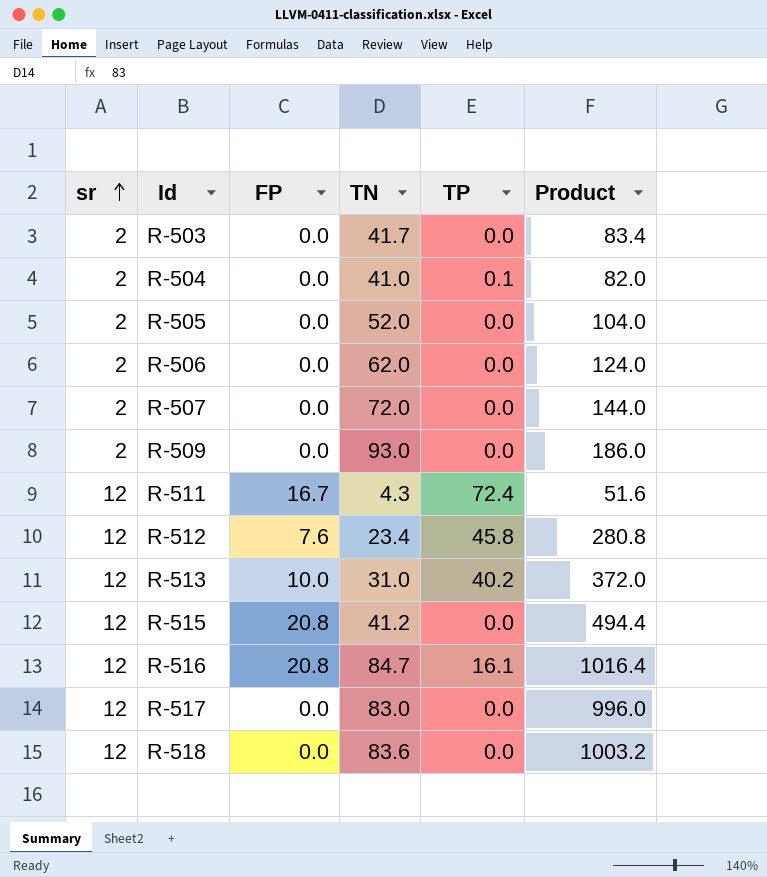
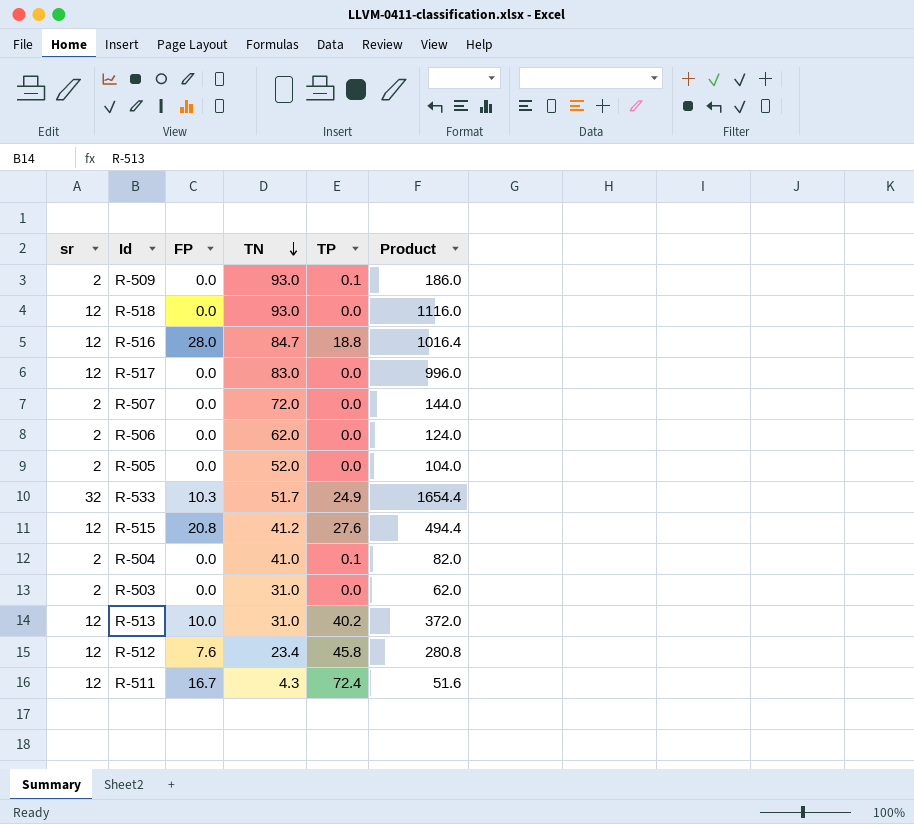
row order: sr ascending -> TN descending
R-509 | TP: 0.0 -> 0.1
R-518 | TN: 83.6 -> 93.0
R-518 | Product: 1003.2 -> 1116.0
R-516 | FP: 20.8 -> 28.0
R-516 | TP: 16.1 -> 18.8
row R-533: none -> 32 | 10.3 | 51.7 | 24.9 | 1654.4
R-515 | TP: 0.0 -> 27.6
R-503 | TN: 41.7 -> 31.0
R-503 | Product: 83.4 -> 62.0

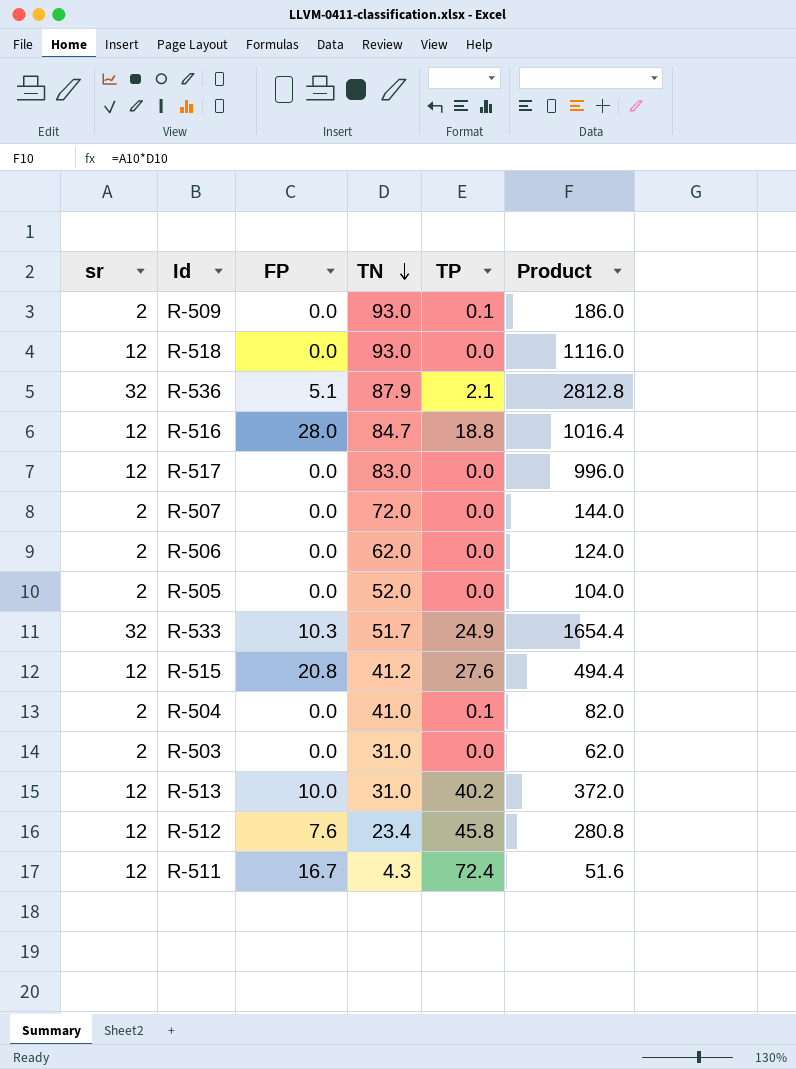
row R-536: none -> 32 | 5.1 | 87.9 | 2.1 | 2812.8

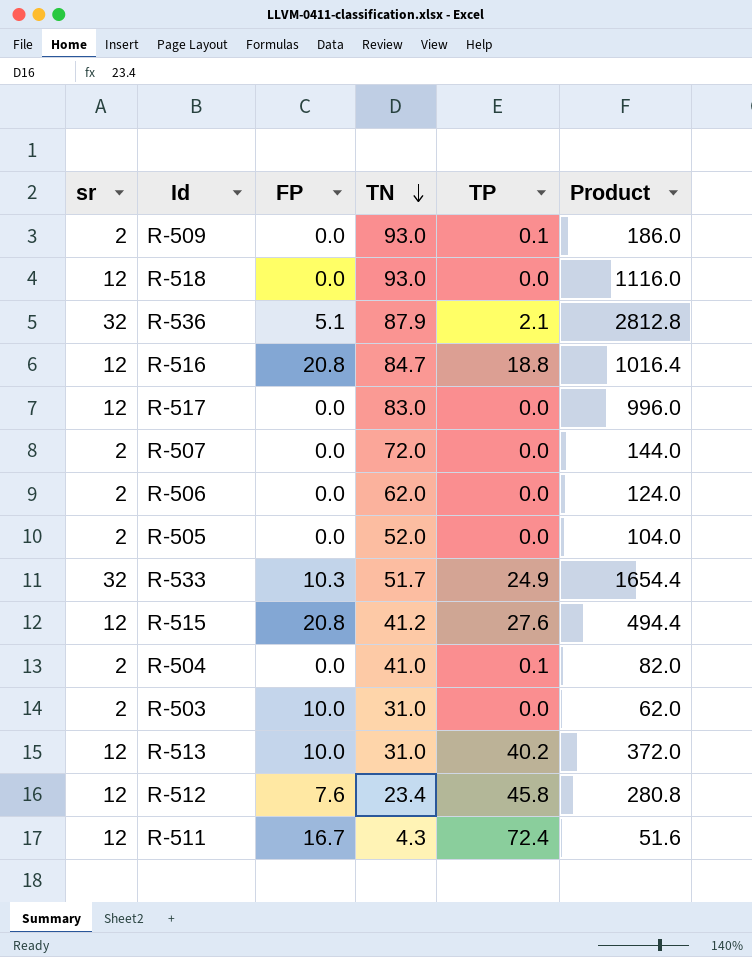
R-516 | FP: 28.0 -> 20.8
R-503 | FP: 0.0 -> 10.0

